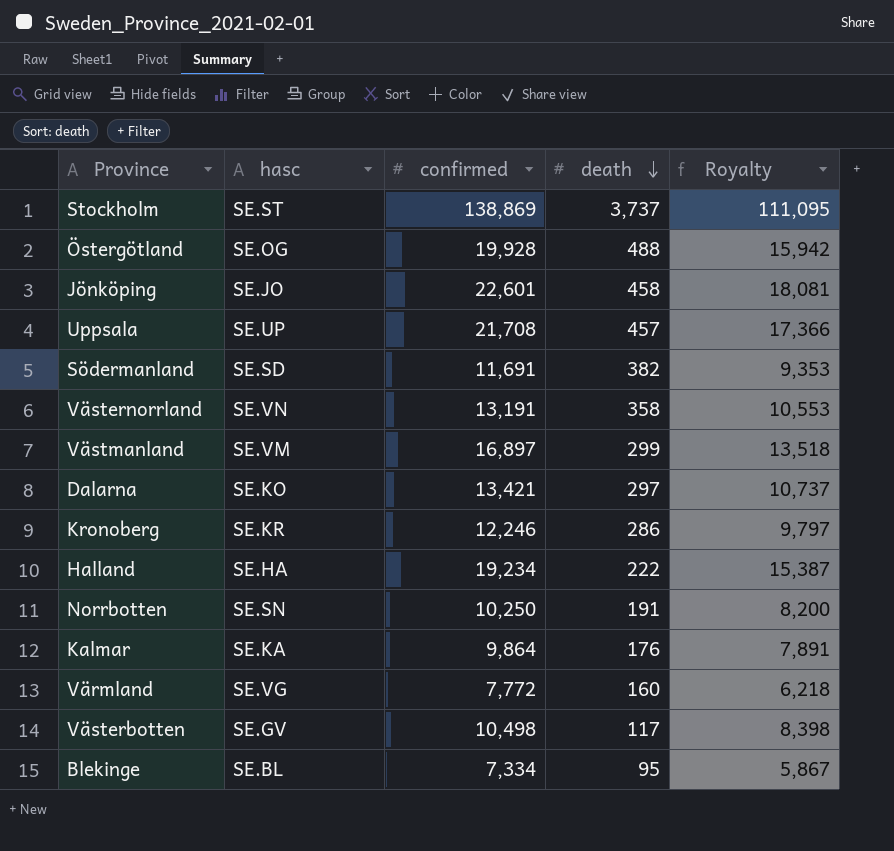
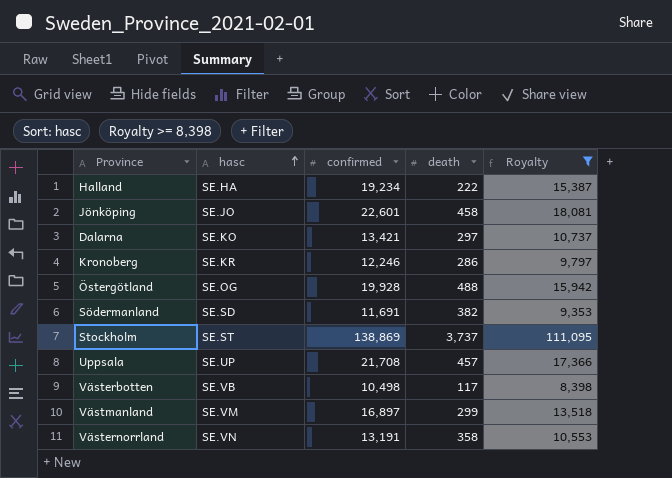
filter: none -> Royalty >= 8,398
row order: death descending -> hasc ascending
Västerbotten | hasc: SE.GV -> SE.VB

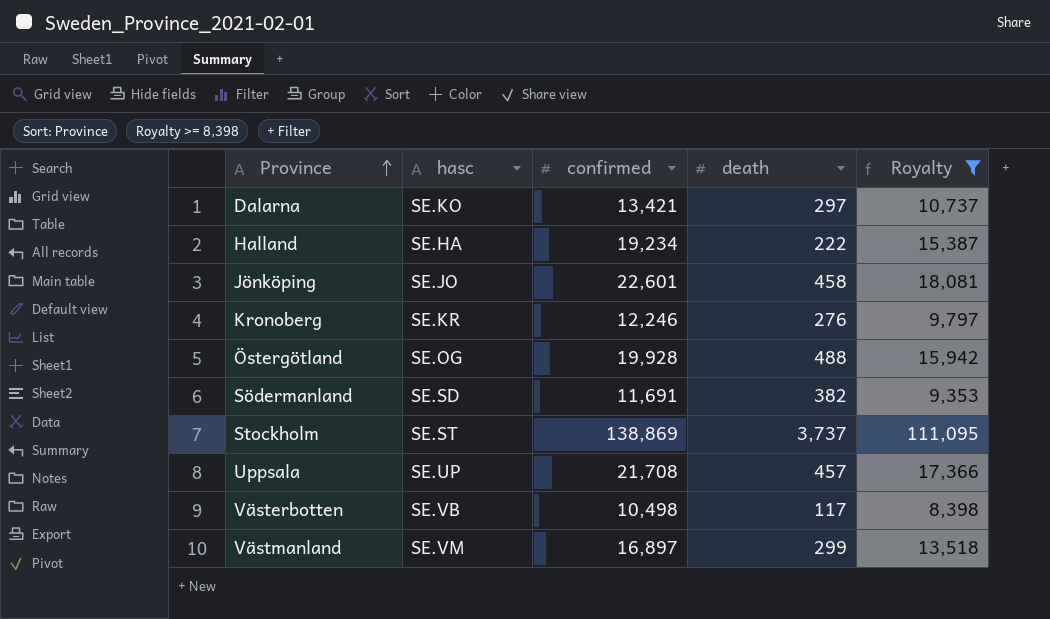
row order: hasc ascending -> Province ascending
row Västernorrland: SE.VN | 13,191 | 358 | 10,553 -> none
Kronoberg | death: 286 -> 276

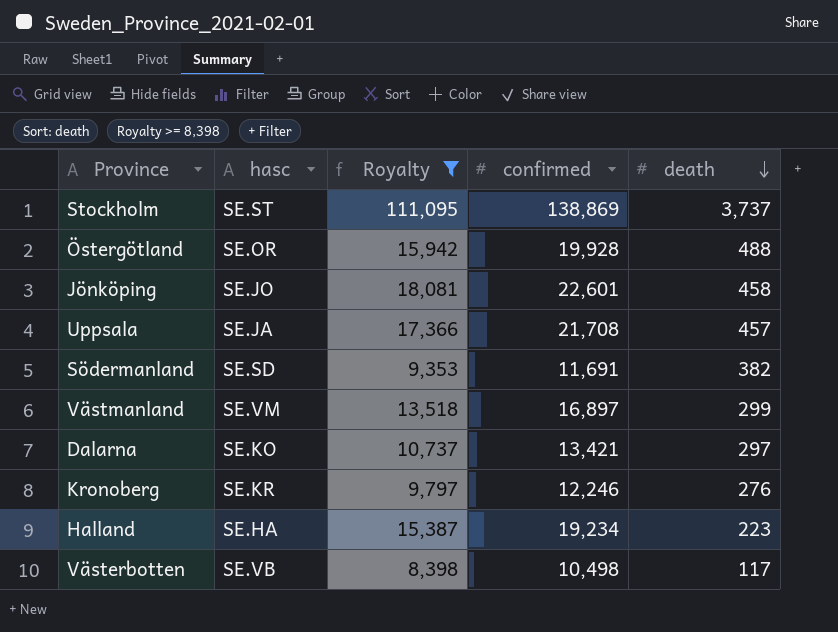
row order: Province ascending -> death descending
column Royalty | position: 5 -> 3
Östergötland | hasc: SE.OG -> SE.OR
Uppsala | hasc: SE.UP -> SE.JA
Halland | death: 222 -> 223

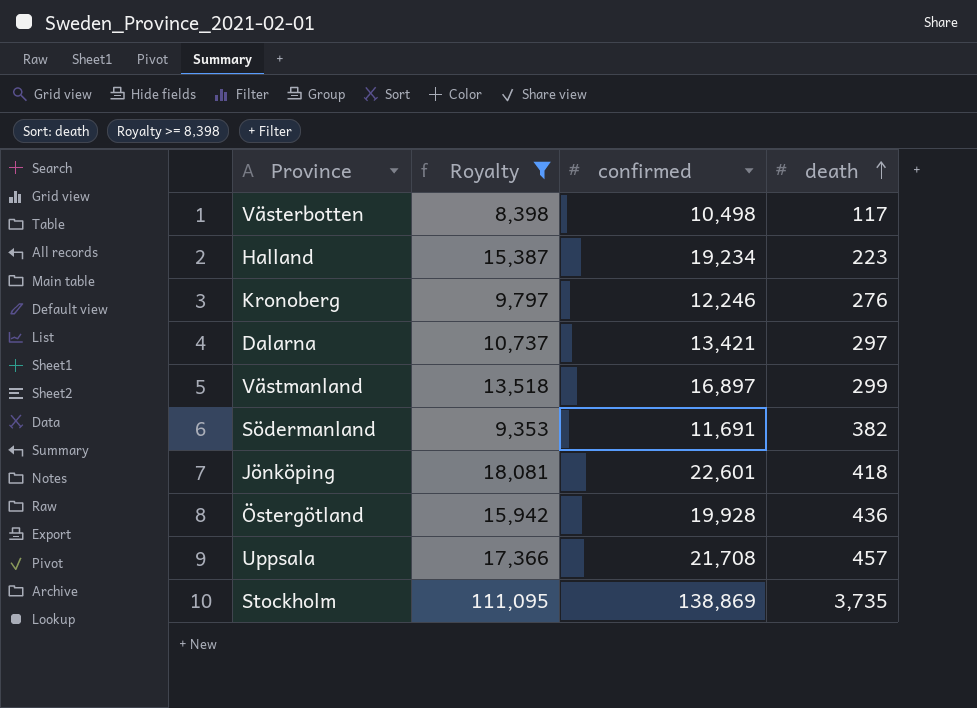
row order: death descending -> death ascending
column hasc | position: 2 -> none
Jönköping | death: 458 -> 418
Östergötland | death: 488 -> 436
Stockholm | death: 3,737 -> 3,735

